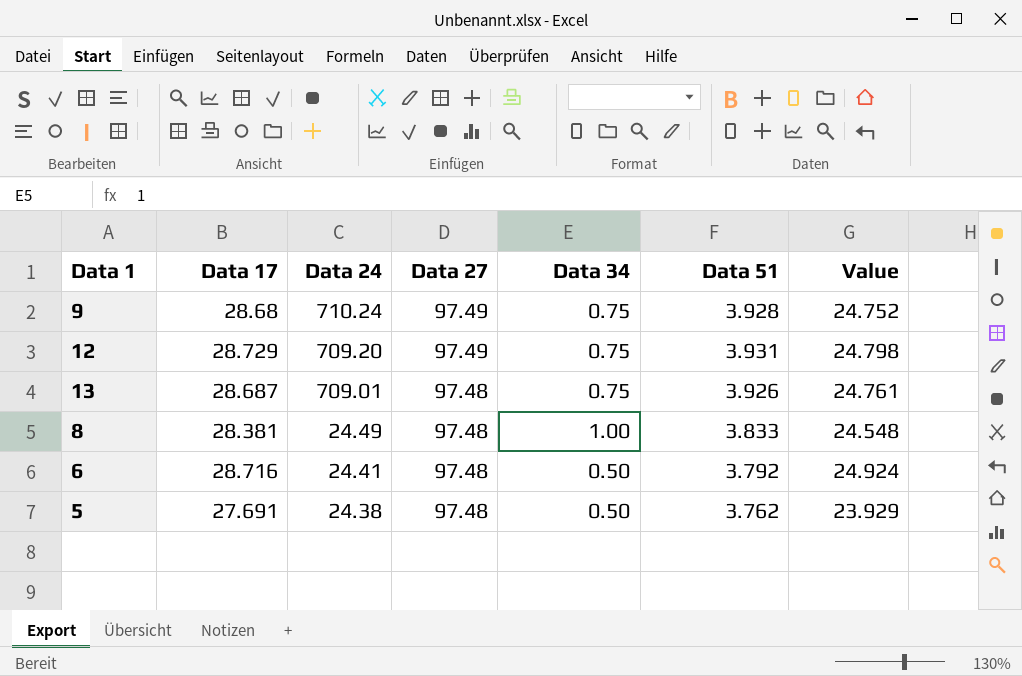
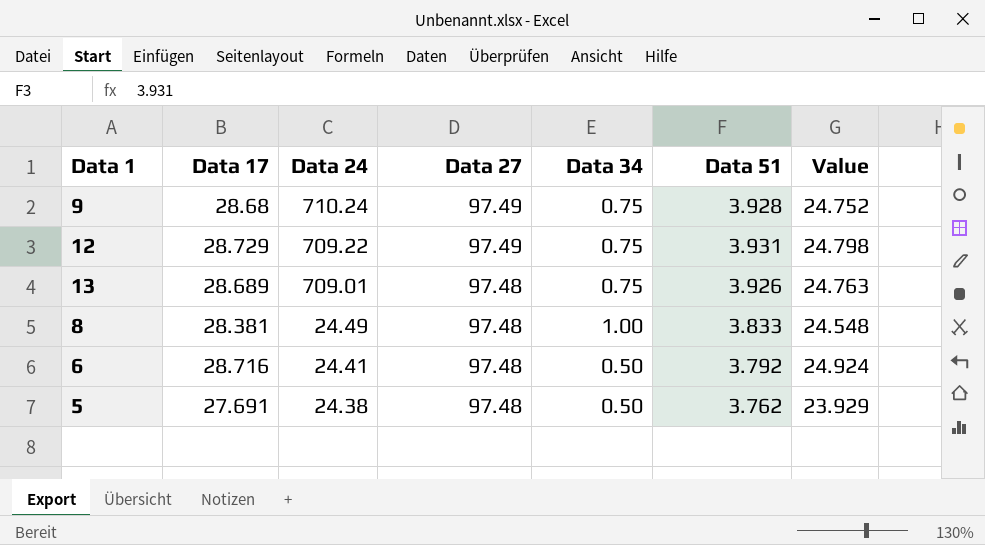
12 | Data 24: 709.20 -> 709.22
13 | Data 17: 28.687 -> 28.689
13 | Value: 24.761 -> 24.763

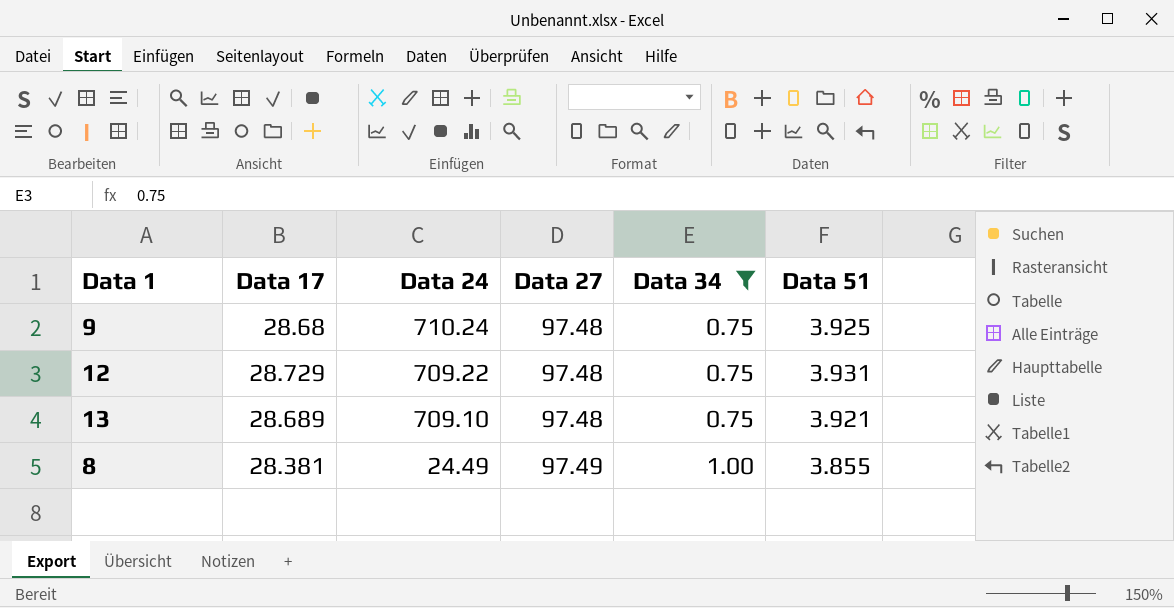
filter: none -> Data 34 != 0.50
column Value | formula: [Data 17] - [Data 51] -> none
9 | Data 27: 97.49 -> 97.48
9 | Data 51: 3.928 -> 3.925
12 | Data 27: 97.49 -> 97.48
13 | Data 24: 709.01 -> 709.10
13 | Data 51: 3.926 -> 3.921
8 | Data 27: 97.48 -> 97.49
8 | Data 51: 3.833 -> 3.855

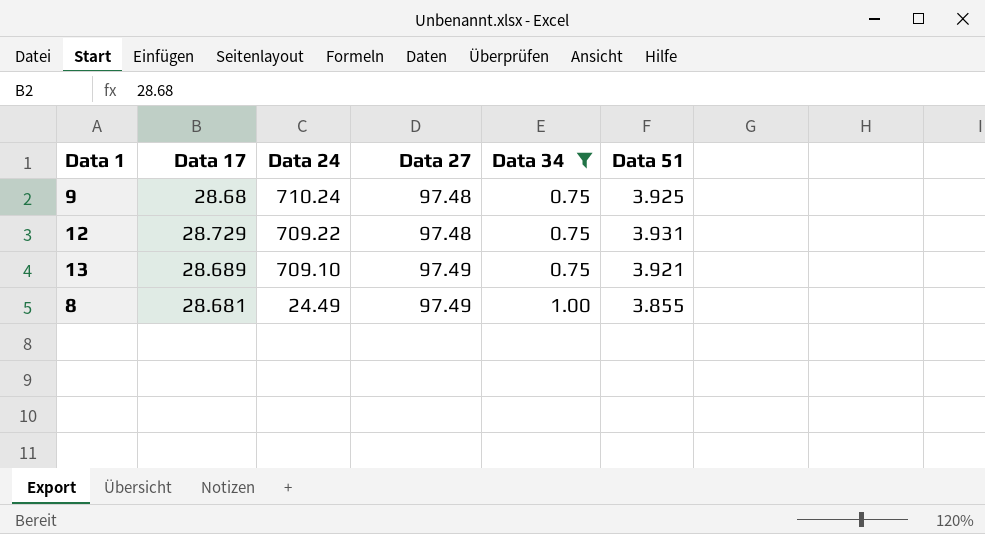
13 | Data 27: 97.48 -> 97.49
8 | Data 17: 28.381 -> 28.681

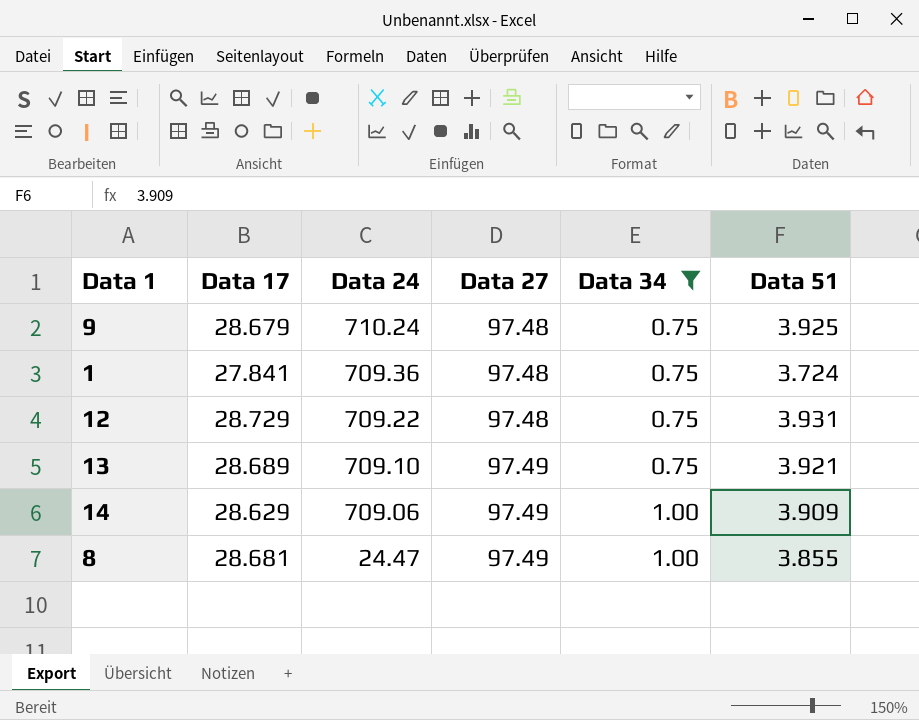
9 | Data 17: 28.68 -> 28.679
row 1: none -> 27.841 | 709.36 | 97.48 | 0.75 | 3.724
row 14: none -> 28.629 | 709.06 | 97.49 | 1.00 | 3.909
8 | Data 24: 24.49 -> 24.47

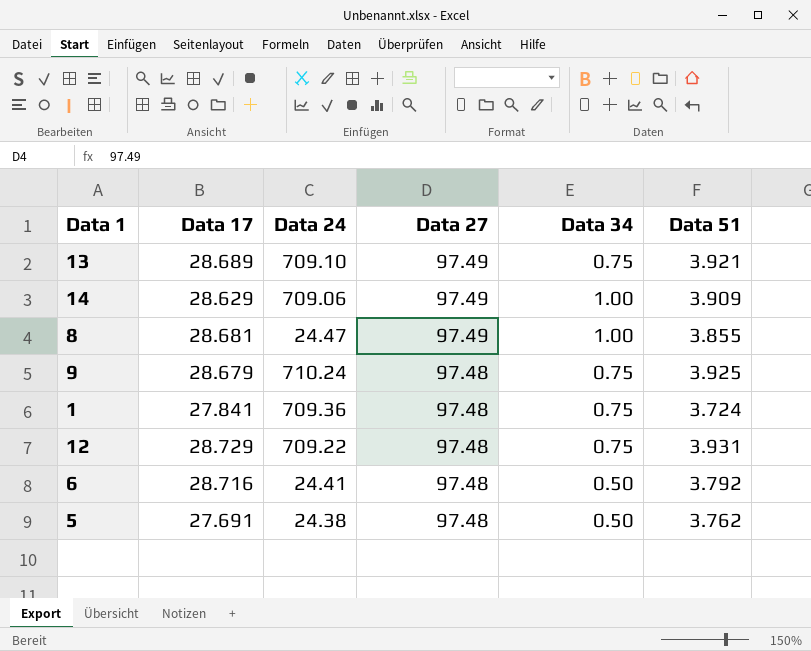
filter: Data 34 != 0.50 -> none
row order: Data 24 descending -> Data 27 descending

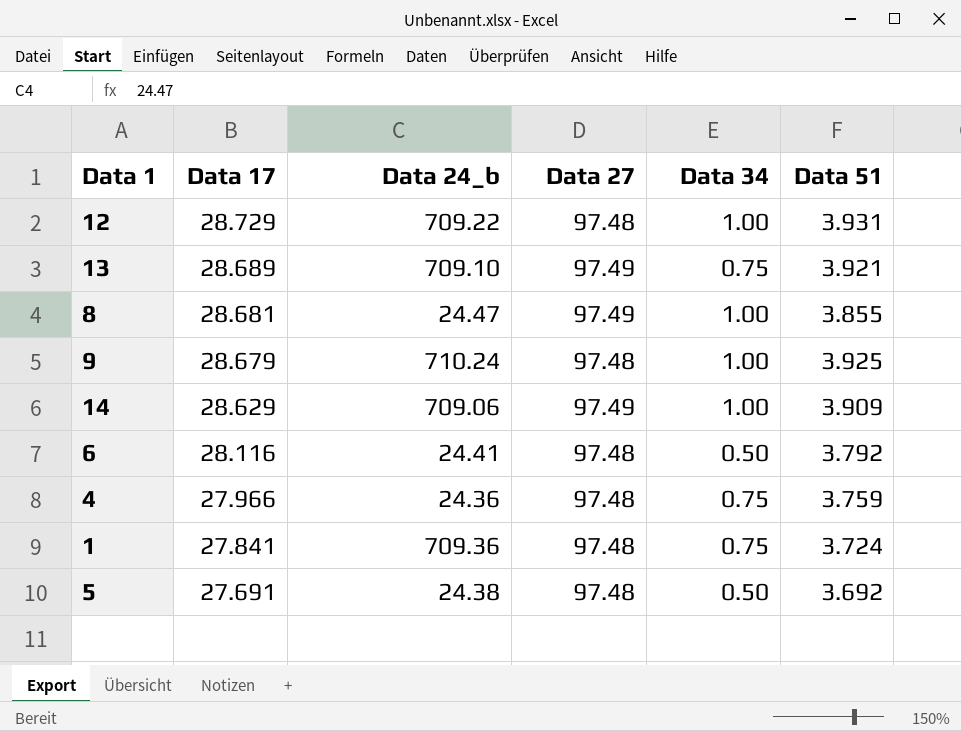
row order: Data 27 descending -> Data 17 descending
column name: Data 24 -> Data 24_b
12 | Data 34: 0.75 -> 1.00
9 | Data 34: 0.75 -> 1.00
6 | Data 17: 28.716 -> 28.116
row 4: none -> 27.966 | 24.36 | 97.48 | 0.75 | 3.759
5 | Data 51: 3.762 -> 3.692

